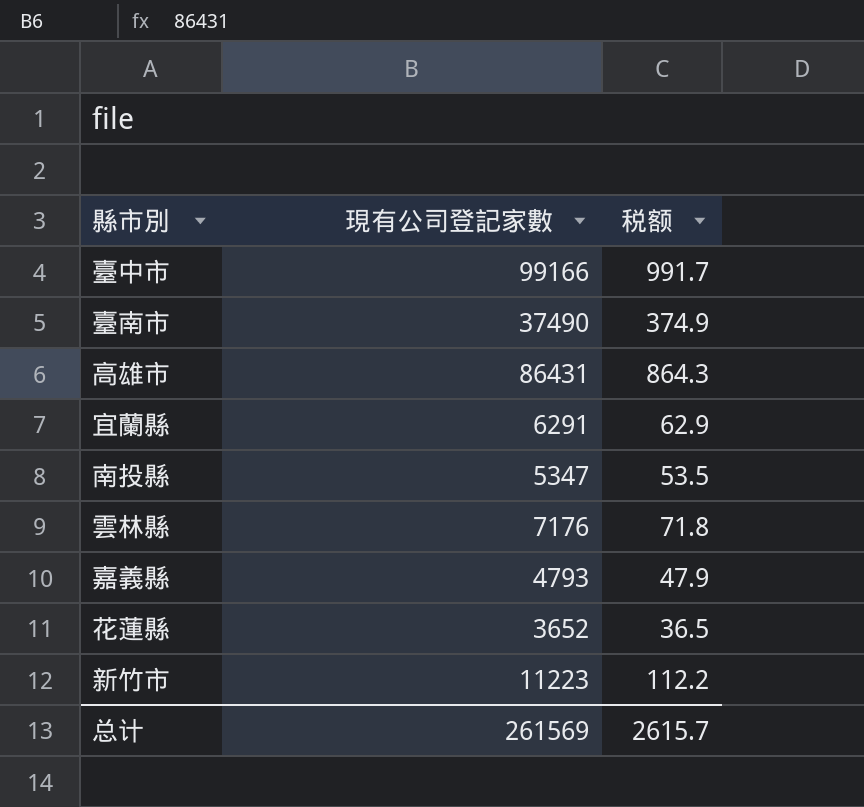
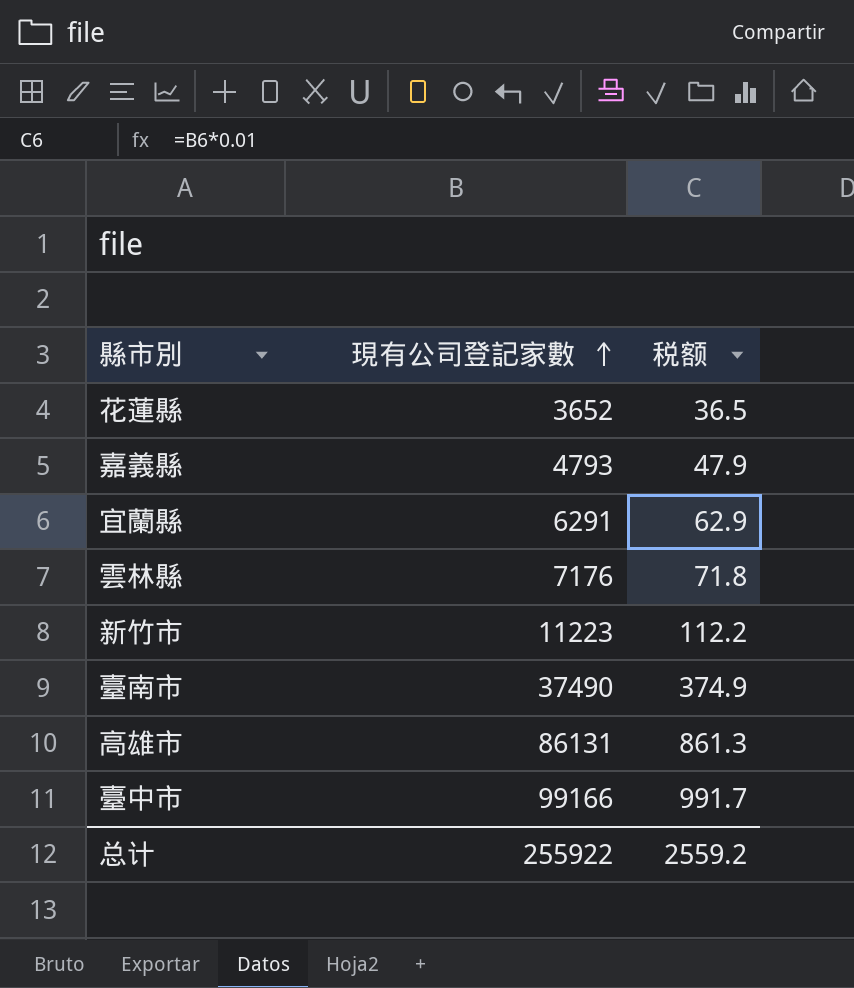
row order: none -> 現有公司登記家數 ascending
row 南投縣: 5347 | 53.5 -> none
高雄市 | 現有公司登記家數: 86431 -> 86131
高雄市 | 税额: 864.3 -> 861.3
总计 | 現有公司登記家數: 261569 -> 255922
总计 | 税额: 2615.7 -> 2559.2

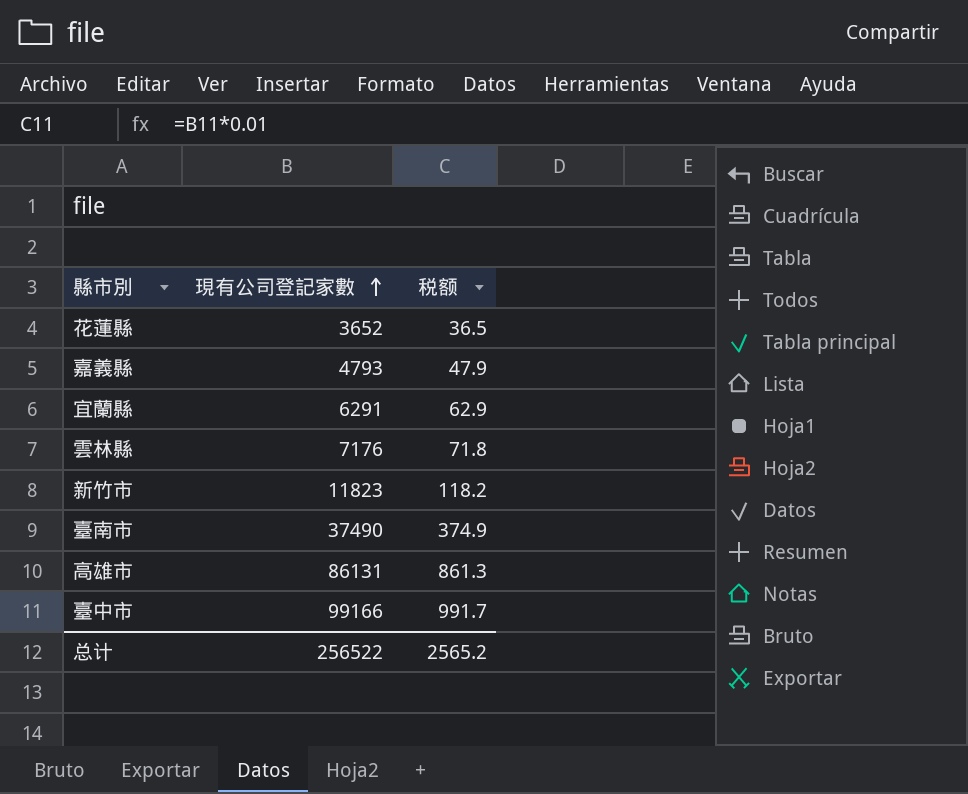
新竹市 | 現有公司登記家數: 11223 -> 11823
新竹市 | 税额: 112.2 -> 118.2
总计 | 現有公司登記家數: 255922 -> 256522
总计 | 税额: 2559.2 -> 2565.2

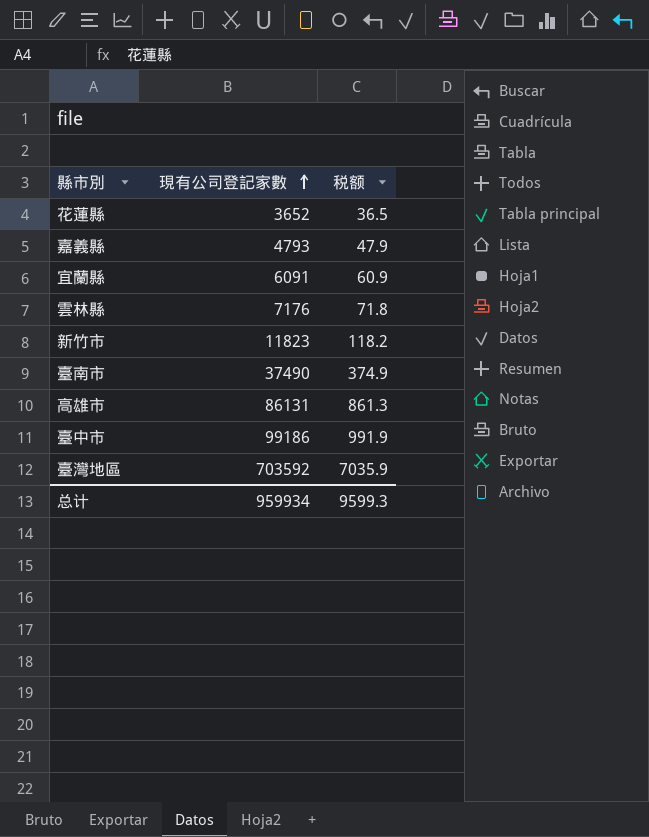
宜蘭縣 | 現有公司登記家數: 6291 -> 6091
宜蘭縣 | 税额: 62.9 -> 60.9
臺中市 | 現有公司登記家數: 99166 -> 99186
臺中市 | 税额: 991.7 -> 991.9
row 臺灣地區: none -> 703592 | 7035.9
总计 | 現有公司登記家數: 256522 -> 959934
总计 | 税额: 2565.2 -> 9599.3

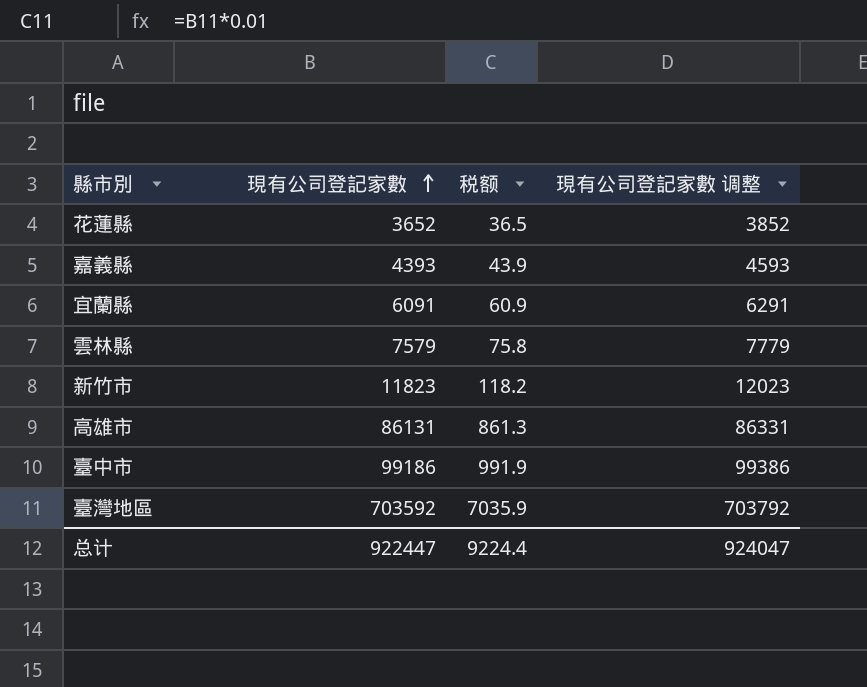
column 現有公司登記家數 调整 | formula: none -> [現有公司登記家數] + 200
row 臺南市: 37490 | 374.9 -> none
嘉義縣 | 現有公司登記家數: 4793 -> 4393
嘉義縣 | 税额: 47.9 -> 43.9
雲林縣 | 現有公司登記家數: 7176 -> 7579
雲林縣 | 税额: 71.8 -> 75.8
总计 | 現有公司登記家數: 959934 -> 922447
总计 | 税额: 9599.3 -> 9224.4

